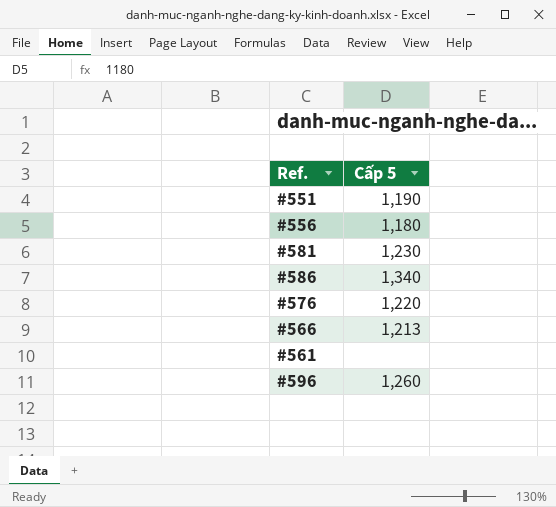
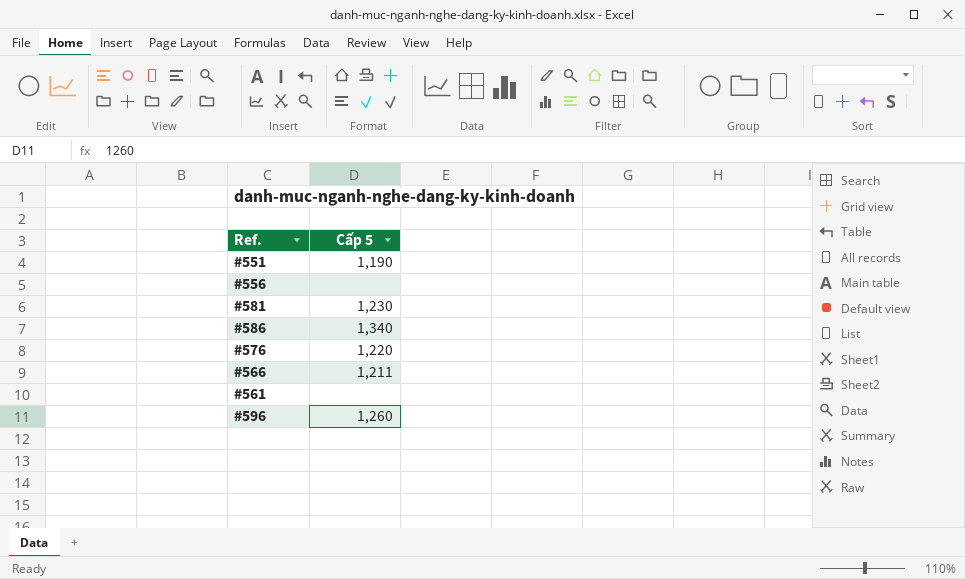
#556 | Cấp 5: 1,180 -> none
#566 | Cấp 5: 1,213 -> 1,211

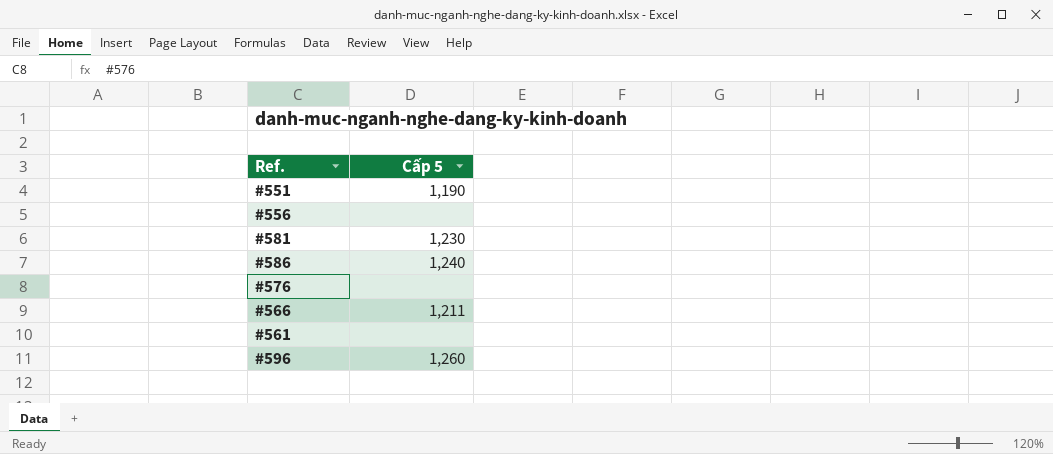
#586 | Cấp 5: 1,340 -> 1,240
#576 | Cấp 5: 1,220 -> none

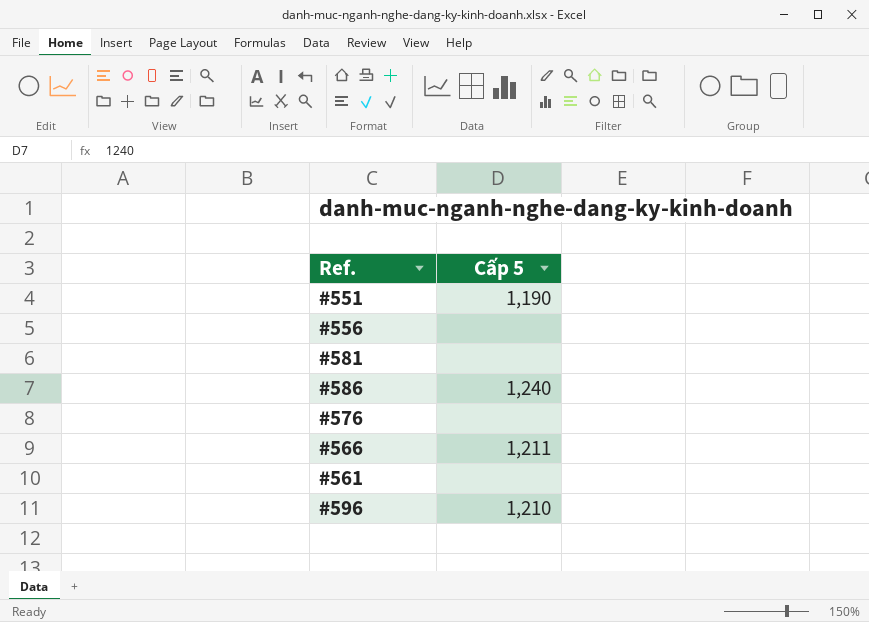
#581 | Cấp 5: 1,230 -> none
#596 | Cấp 5: 1,260 -> 1,210

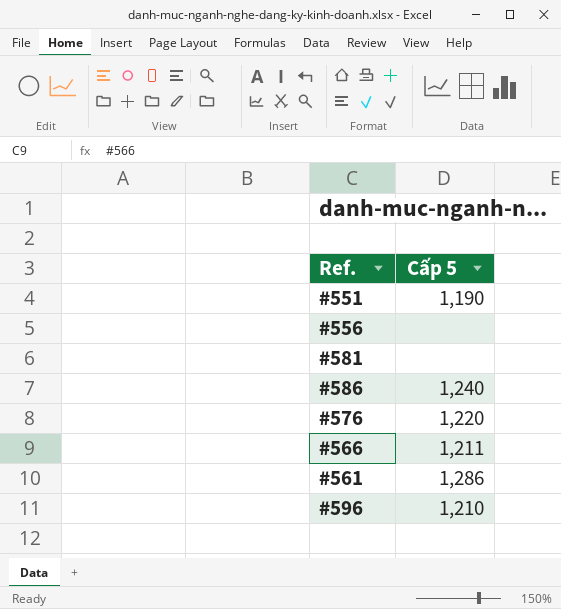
#576 | Cấp 5: none -> 1,220
#561 | Cấp 5: none -> 1,286

